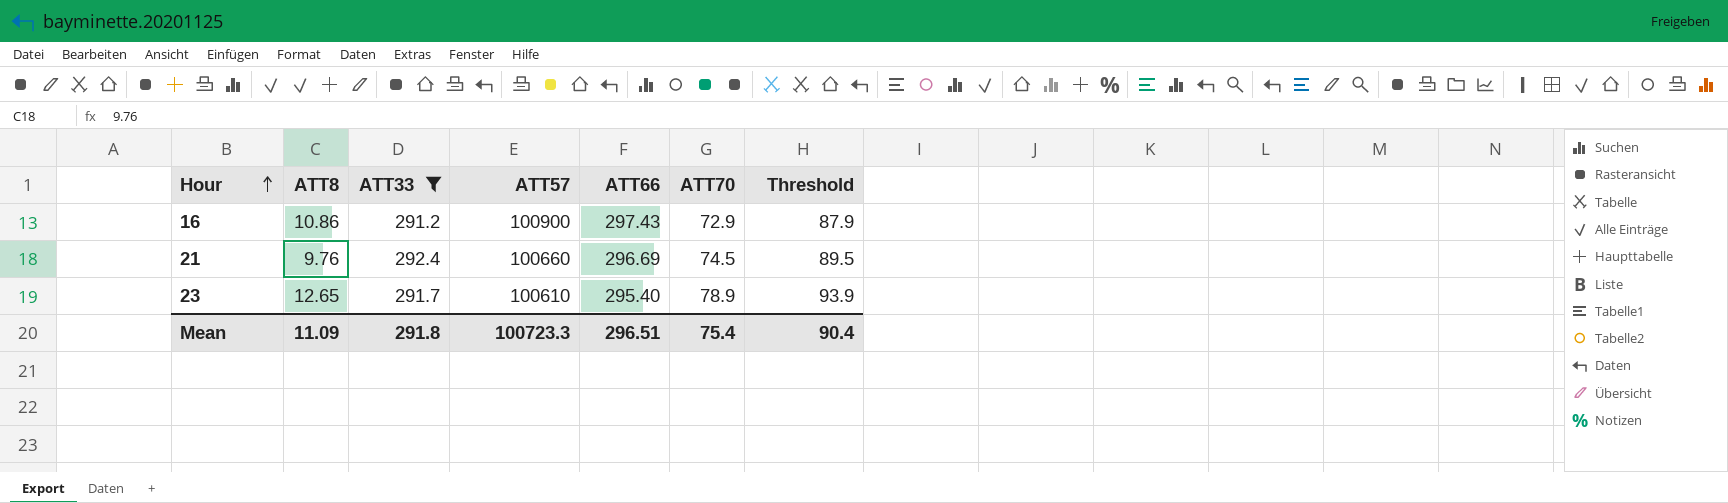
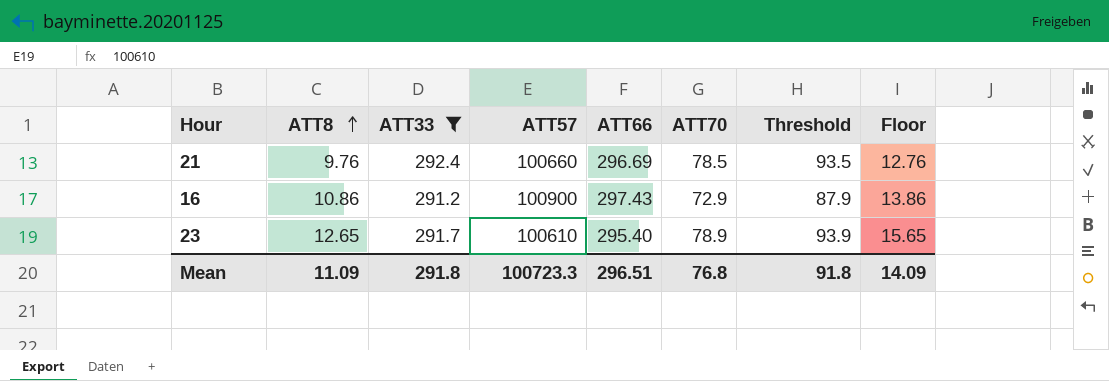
row order: Hour ascending -> ATT8 ascending
column Floor | formula: none -> [ATT8] + 3
21 | ATT70: 74.5 -> 78.5
21 | Threshold: 89.5 -> 93.5
Mean | ATT70: 75.4 -> 76.8
Mean | Threshold: 90.4 -> 91.8

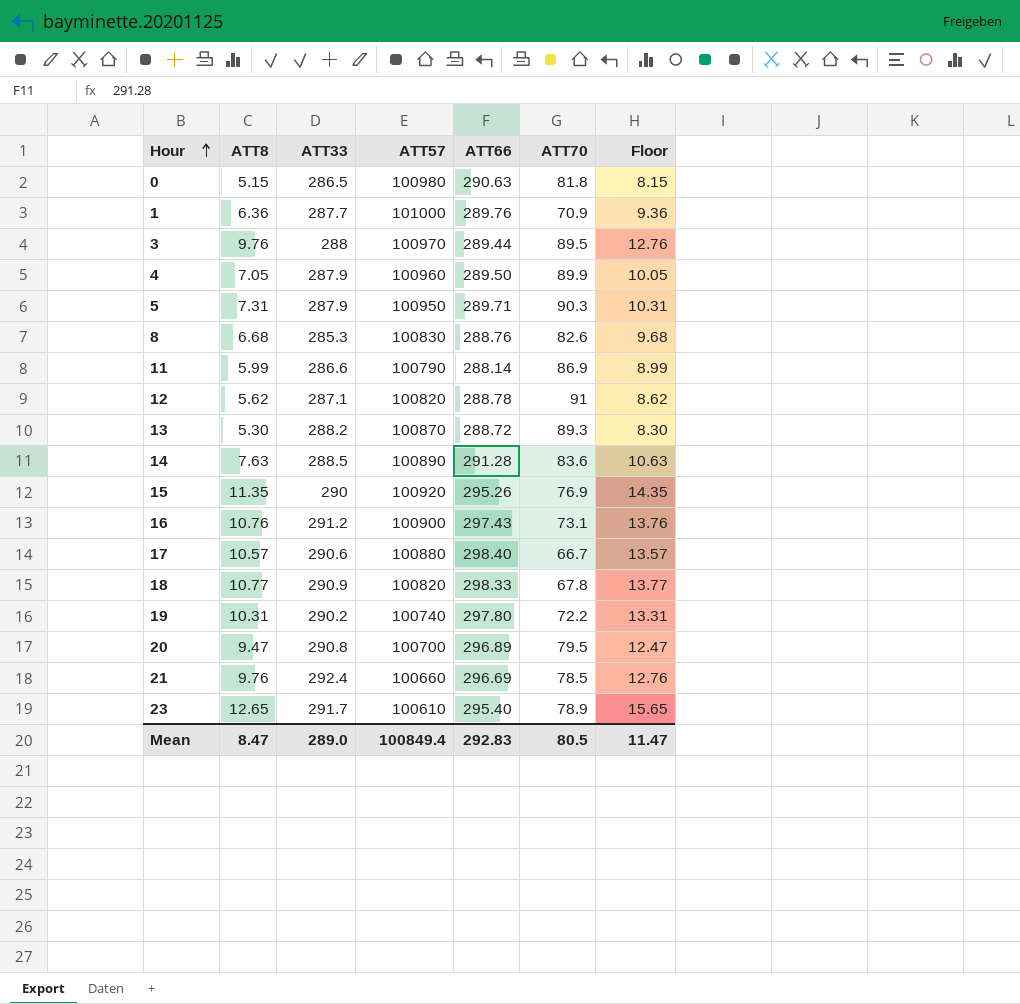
filter: ATT33 >= 291.2 -> none
row order: ATT8 ascending -> Hour ascending
column Threshold | formula: [ATT70] + 15 -> none
16 | ATT8: 10.86 -> 10.76
16 | ATT70: 72.9 -> 73.1
16 | Floor: 13.86 -> 13.76
Mean | ATT8: 11.09 -> 8.47
Mean | ATT33: 291.8 -> 289.0
Mean | ATT57: 100723.3 -> 100849.4
Mean | ATT66: 296.51 -> 292.83
Mean | ATT70: 76.8 -> 80.5
Mean | Floor: 14.09 -> 11.47

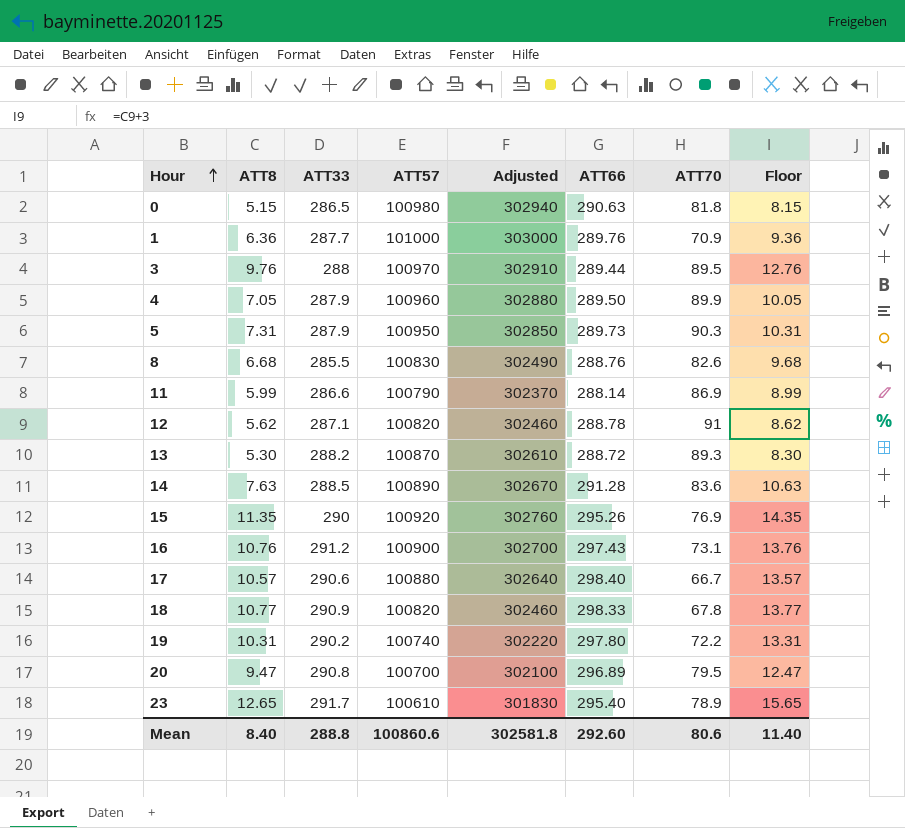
column Adjusted | formula: none -> [ATT57] * 3
row 21: 9.76 | 292.4 | 100660 | 296.69 | 78.5 | 12.76 -> none
5 | ATT66: 289.71 -> 289.73
8 | ATT33: 285.3 -> 285.5
Mean | ATT8: 8.47 -> 8.40
Mean | ATT33: 289.0 -> 288.8
Mean | ATT57: 100849.4 -> 100860.6
Mean | ATT66: 292.83 -> 292.60
Mean | ATT70: 80.5 -> 80.6
Mean | Floor: 11.47 -> 11.40

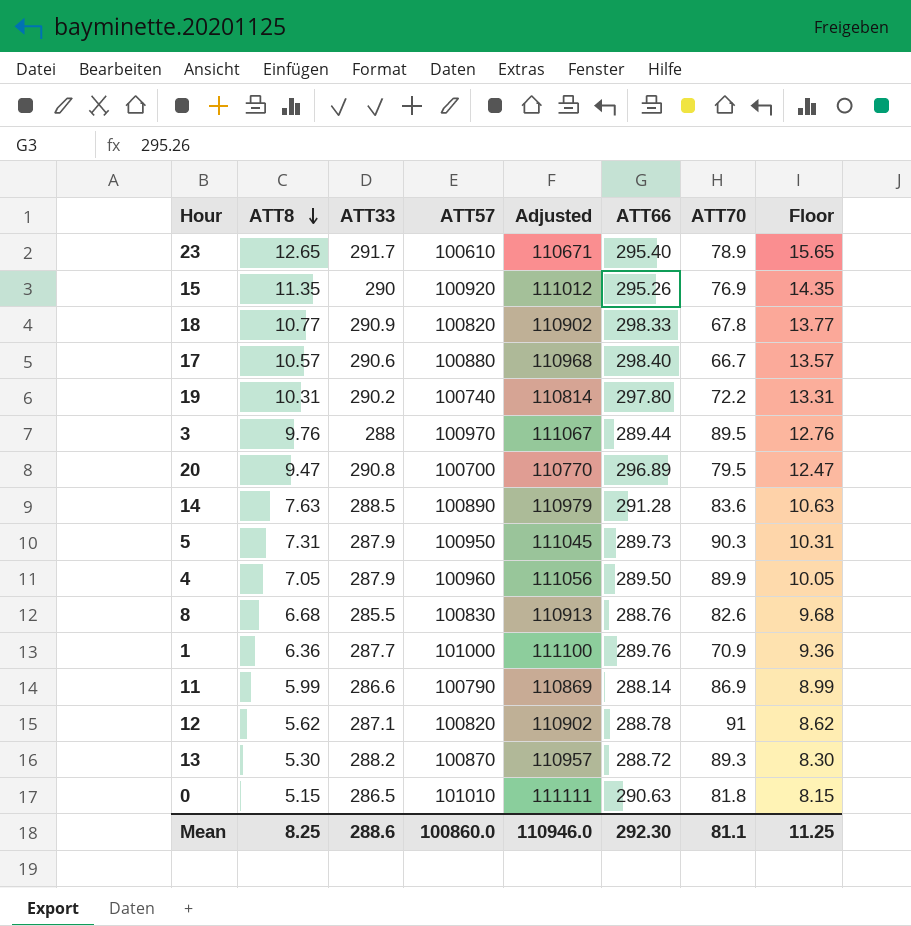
row order: Hour ascending -> ATT8 descending
column Adjusted | formula: [ATT57] * 3 -> [ATT57] * 1.1
row 16: 10.76 | 291.2 | 100900 | 302700 | 297.43 | 73.1 | 13.76 -> none
0 | ATT57: 100980 -> 101010
Mean | ATT8: 8.40 -> 8.25
Mean | ATT33: 288.8 -> 288.6
Mean | ATT57: 100860.6 -> 100860.0
Mean | Adjusted: 302581.8 -> 110946.0
Mean | ATT66: 292.60 -> 292.30
Mean | ATT70: 80.6 -> 81.1
Mean | Floor: 11.40 -> 11.25

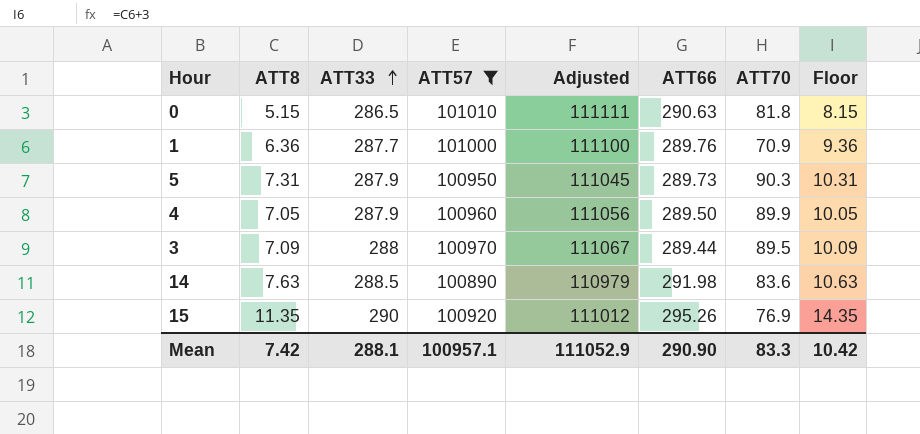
filter: none -> ATT57 >= 100890
row order: ATT8 descending -> ATT33 ascending
3 | ATT8: 9.76 -> 7.09
3 | Floor: 12.76 -> 10.09
14 | ATT66: 291.28 -> 291.98
Mean | ATT8: 8.25 -> 7.42
Mean | ATT33: 288.6 -> 288.1
Mean | ATT57: 100860.0 -> 100957.1
Mean | Adjusted: 110946.0 -> 111052.9
Mean | ATT66: 292.30 -> 290.90
Mean | ATT70: 81.1 -> 83.3
Mean | Floor: 11.25 -> 10.42

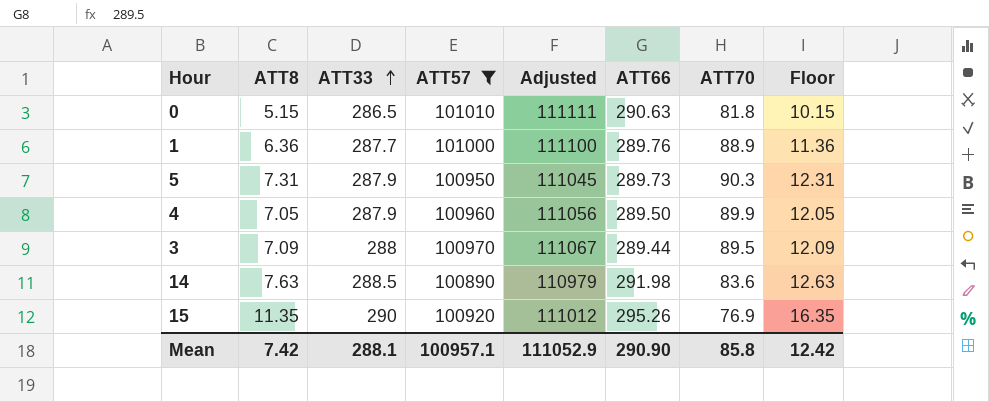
column Floor | formula: [ATT8] + 3 -> [ATT8] + 5
1 | ATT70: 70.9 -> 88.9
Mean | ATT70: 83.3 -> 85.8
Mean | Floor: 10.42 -> 12.42

